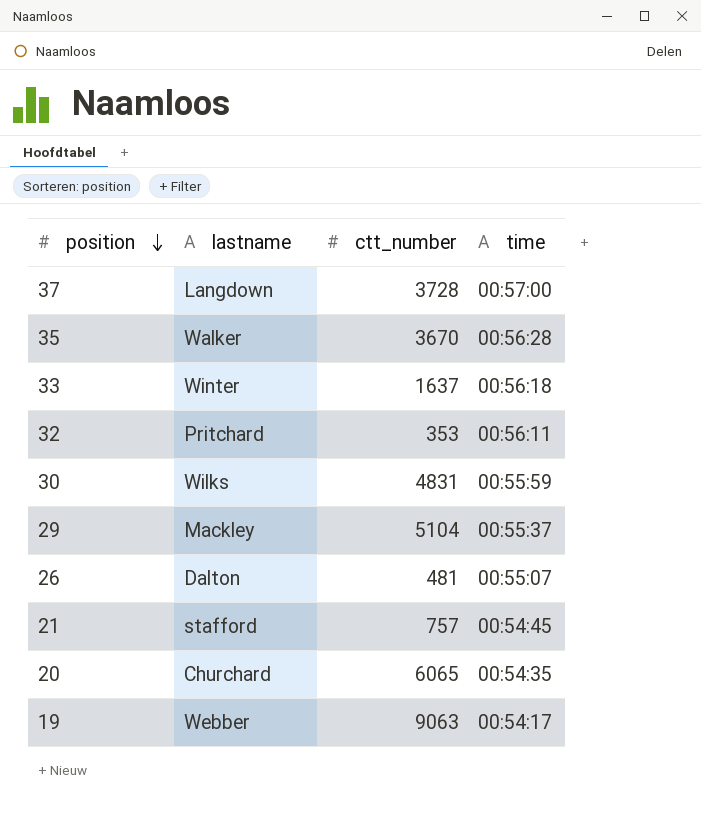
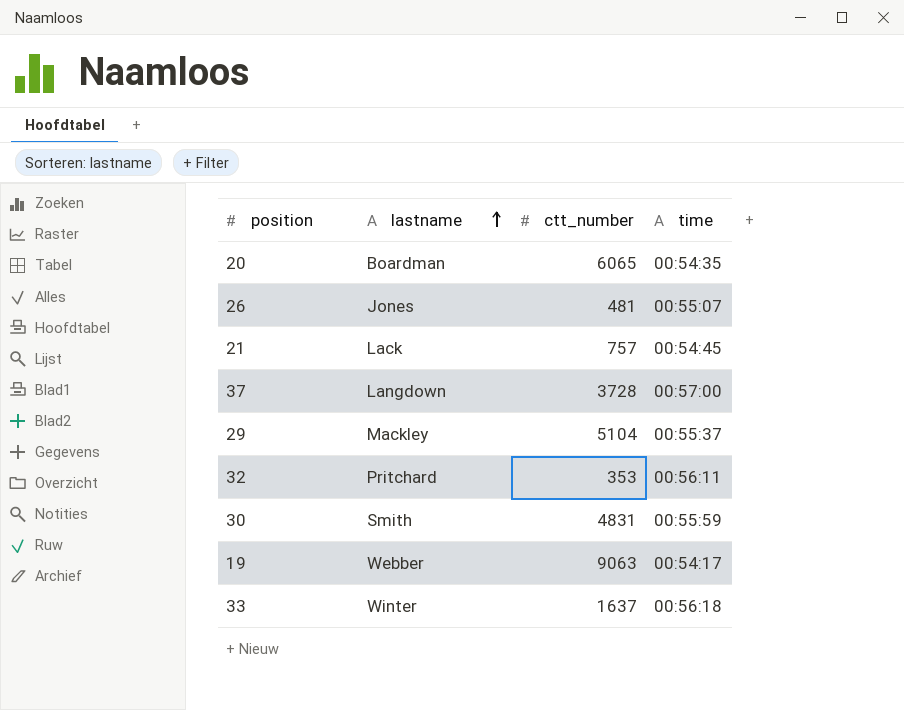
row order: position descending -> lastname ascending
row 35: Walker | 3670 | 00:56:28 -> none
20 | lastname: Churchard -> Boardman
26 | lastname: Dalton -> Jones
21 | lastname: stafford -> Lack
30 | lastname: Wilks -> Smith

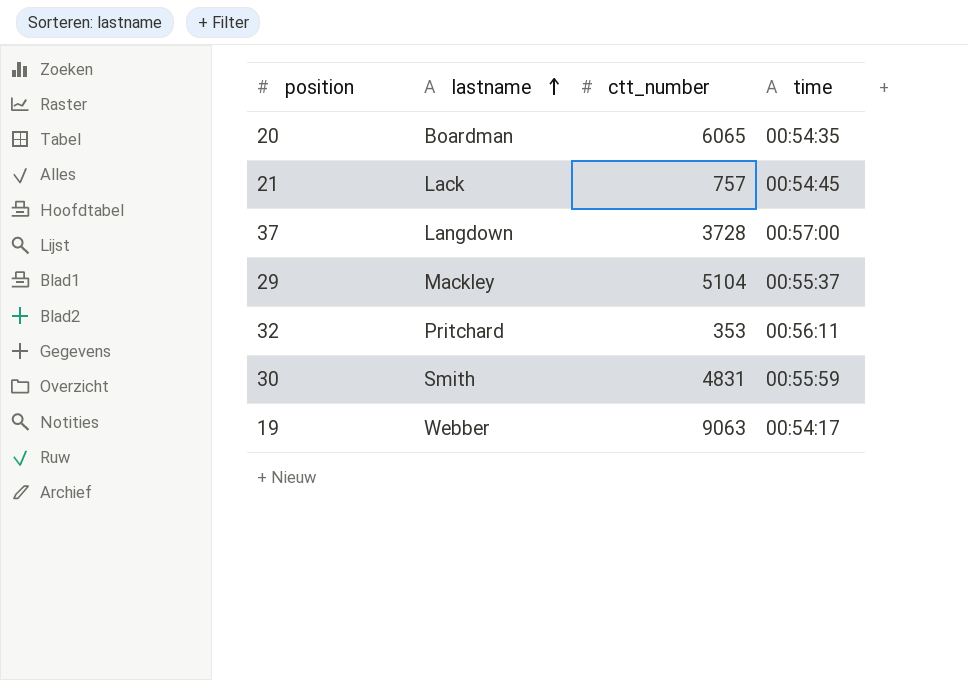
row 26: Jones | 481 | 00:55:07 -> none
row 33: Winter | 1637 | 00:56:18 -> none

